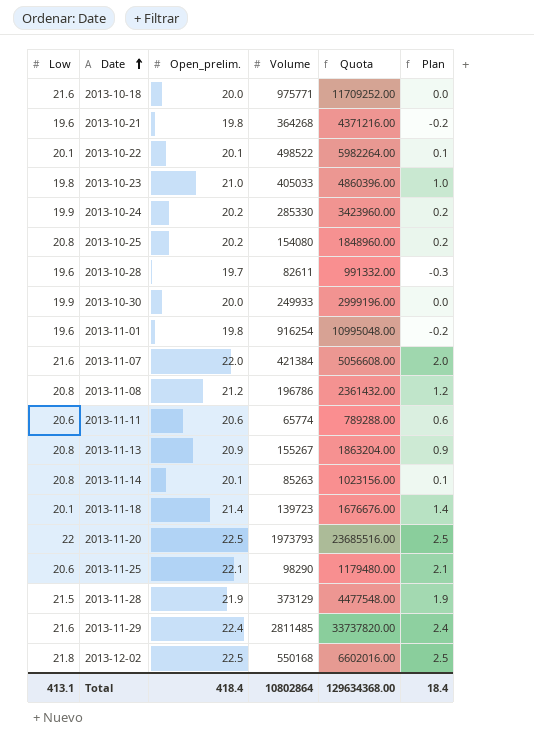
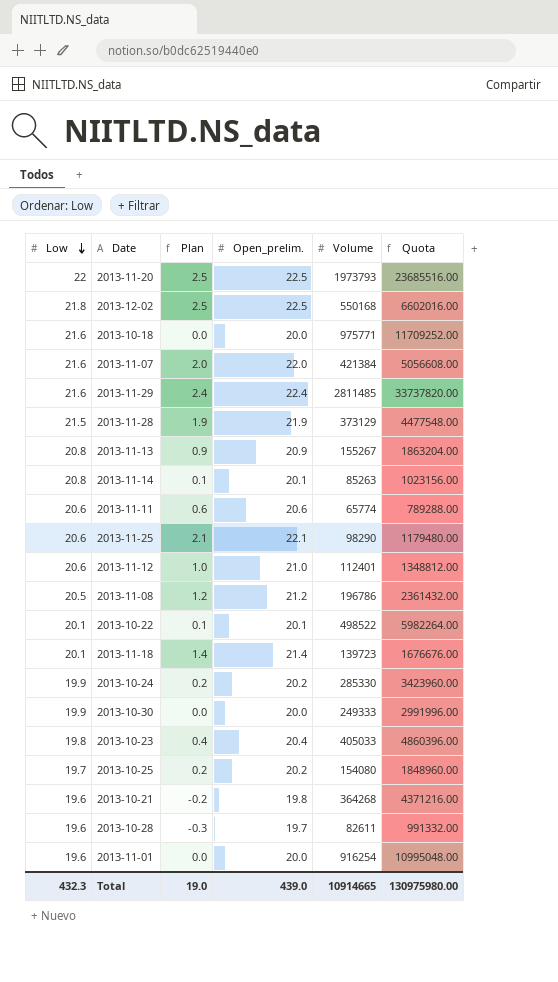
row order: Date ascending -> Low descending
column Plan | position: 6 -> 3
row 2013-11-12: none -> 20.6 | 1.0 | 21.0 | 112401 | 1348812.00
2013-11-08 | Low: 20.8 -> 20.5
2013-10-30 | Volume: 249933 -> 249333
2013-10-30 | Quota: 2999196.00 -> 2991996.00
2013-10-23 | Plan: 1.0 -> 0.4
2013-10-23 | Open_prelim.: 21.0 -> 20.4
2013-10-25 | Low: 20.8 -> 19.7
2013-11-01 | Plan: -0.2 -> 0.0
2013-11-01 | Open_prelim.: 19.8 -> 20.0
Total | Low: 413.1 -> 432.3
Total | Plan: 18.4 -> 19.0
Total | Open_prelim.: 418.4 -> 439.0
Total | Volume: 10802864 -> 10914665
Total | Quota: 129634368.00 -> 130975980.00

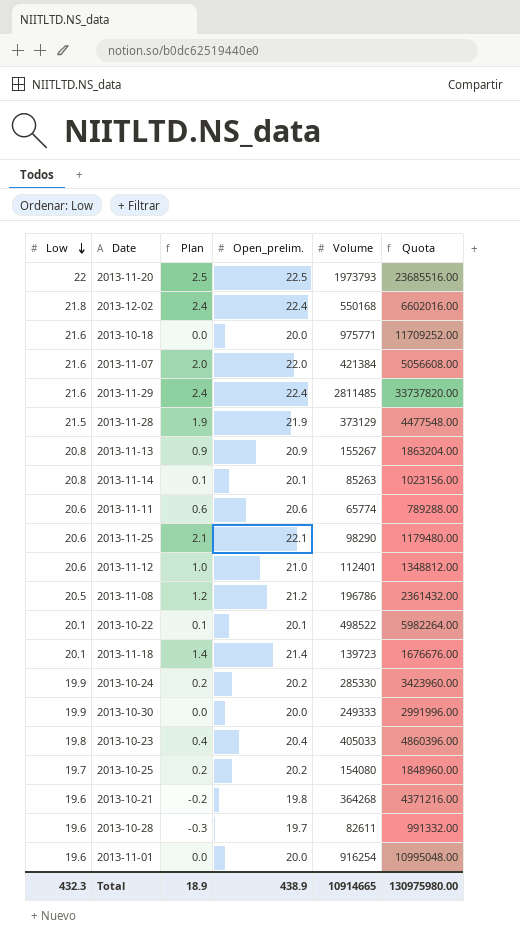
2013-12-02 | Plan: 2.5 -> 2.4
2013-12-02 | Open_prelim.: 22.5 -> 22.4
Total | Plan: 19.0 -> 18.9
Total | Open_prelim.: 439.0 -> 438.9

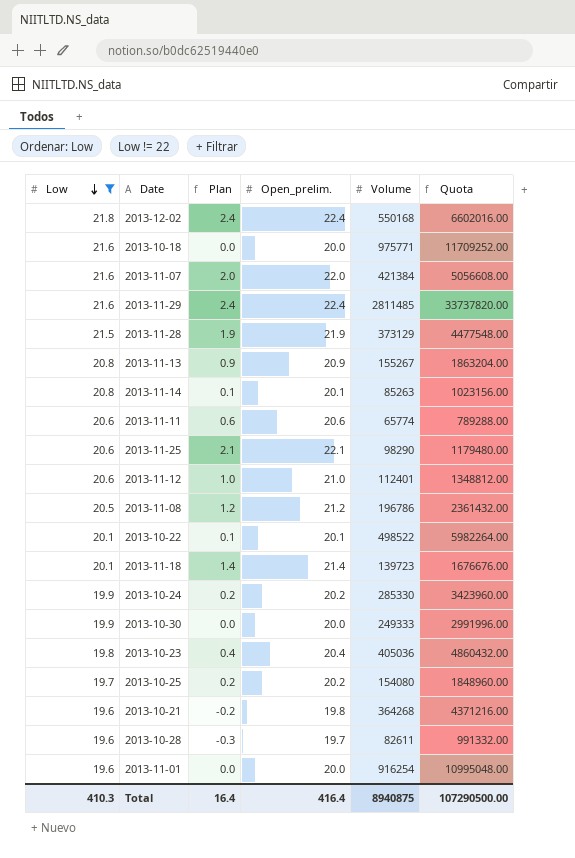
filter: none -> Low != 22
2013-10-23 | Volume: 405033 -> 405036
2013-10-23 | Quota: 4860396.00 -> 4860432.00
Total | Low: 432.3 -> 410.3
Total | Plan: 18.9 -> 16.4
Total | Open_prelim.: 438.9 -> 416.4
Total | Volume: 10914665 -> 8940875
Total | Quota: 130975980.00 -> 107290500.00

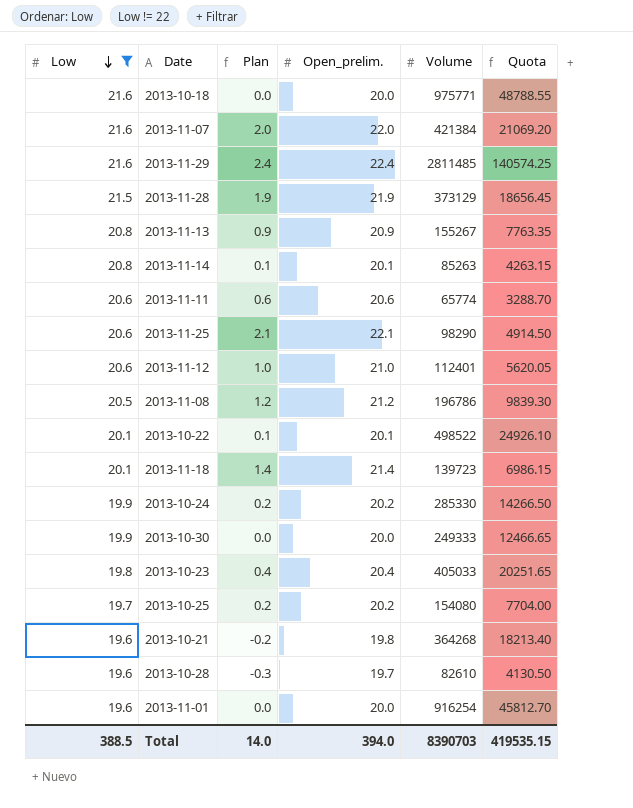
column Quota | formula: [Volume] * 12 -> [Volume] * 0.05
row 2013-12-02: 21.8 | 2.4 | 22.4 | 550168 | 6602016.00 -> none
2013-10-23 | Volume: 405036 -> 405033
2013-10-28 | Volume: 82611 -> 82610
Total | Low: 410.3 -> 388.5
Total | Plan: 16.4 -> 14.0
Total | Open_prelim.: 416.4 -> 394.0
Total | Volume: 8940875 -> 8390703
Total | Quota: 107290500.00 -> 419535.15

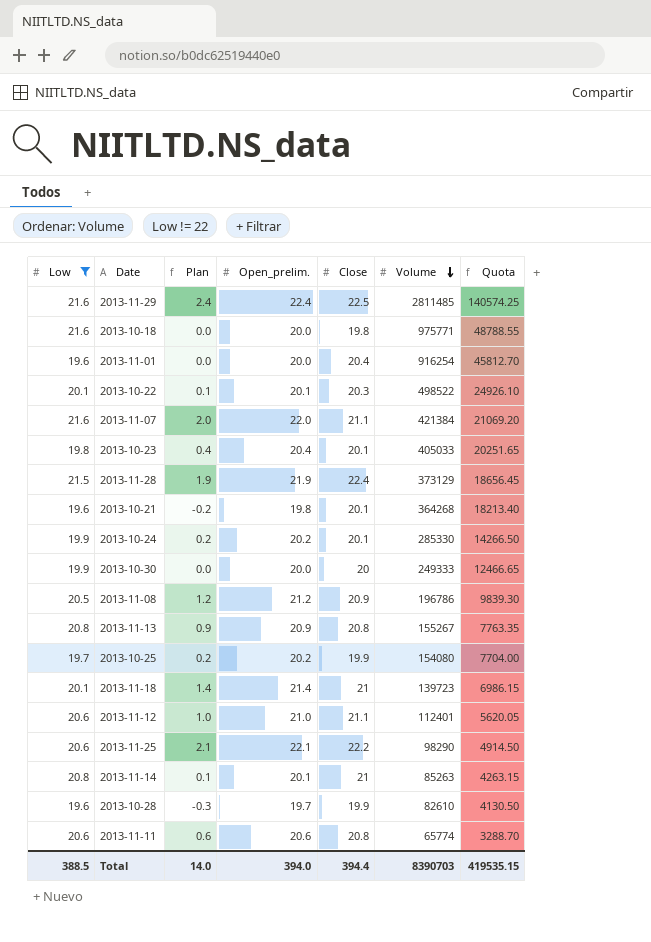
row order: Low descending -> Volume descending
column Close | position: none -> 5

